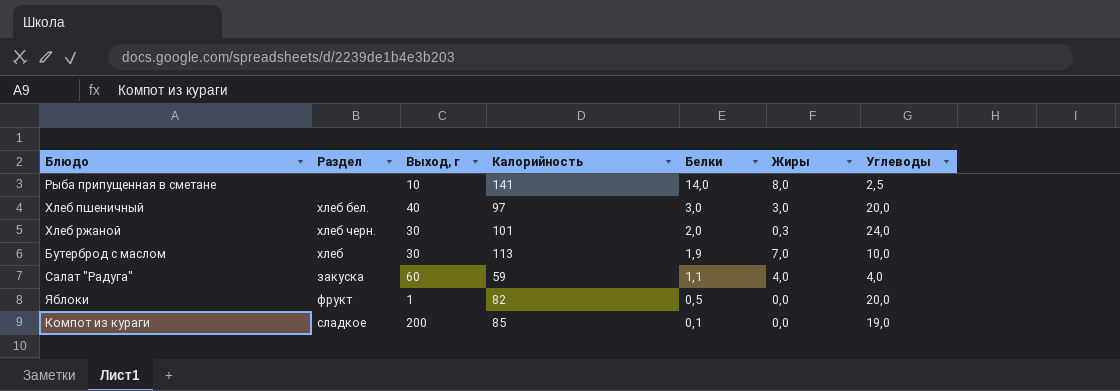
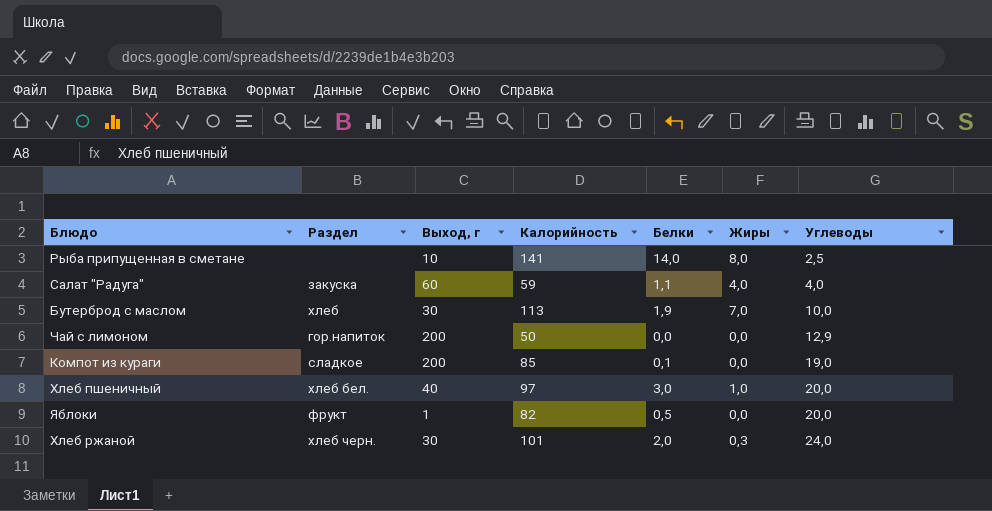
row order: Белки descending -> Углеводы ascending
row Чай с лимоном: none -> гор.напиток | 200 | 50 | 0,0 | 0,0 | 12,9
Хлеб пшеничный | Жиры: 3,0 -> 1,0

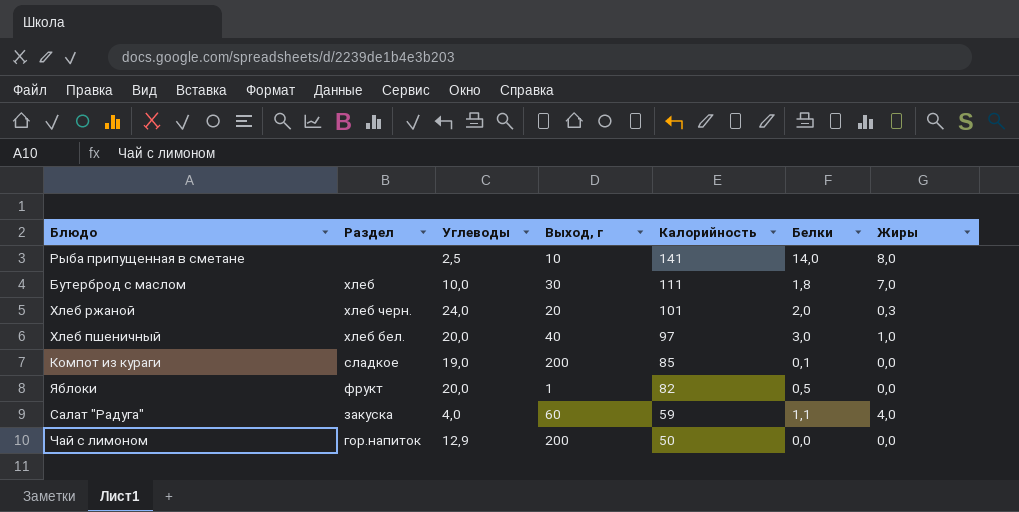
row order: Углеводы ascending -> Калорийность descending
column Углеводы | position: 7 -> 3
Бутерброд с маслом | Калорийность: 113 -> 111
Бутерброд с маслом | Белки: 1,9 -> 1,8
Хлеб ржаной | Выход, г: 30 -> 20

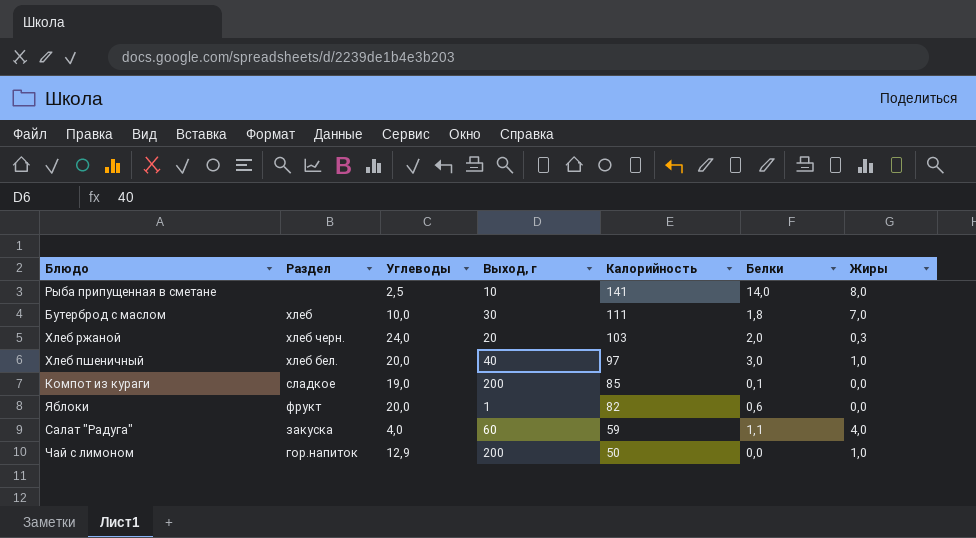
Хлеб ржаной | Калорийность: 101 -> 103
Яблоки | Белки: 0,5 -> 0,6
Чай с лимоном | Жиры: 0,0 -> 1,0

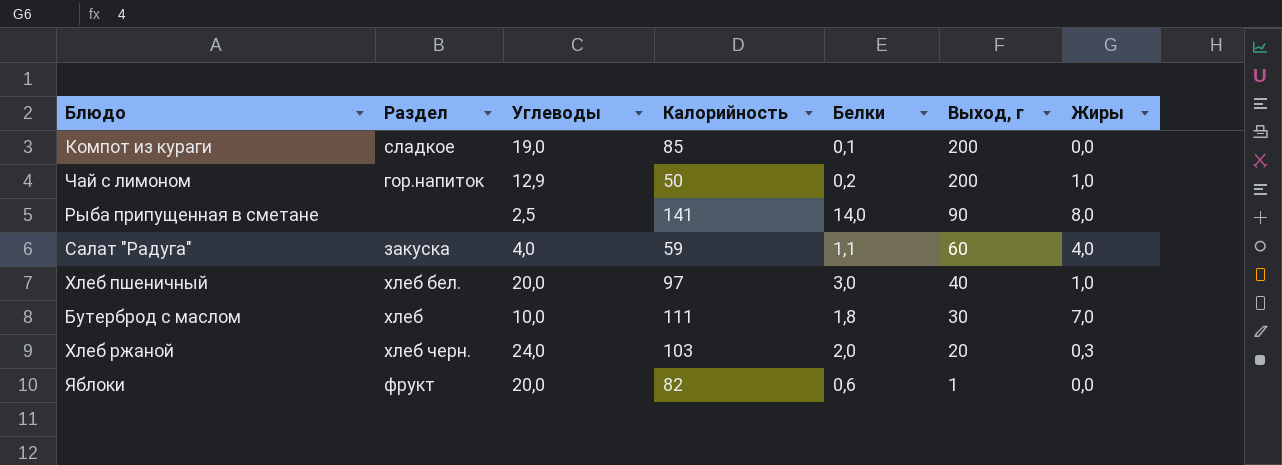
row order: Калорийность descending -> Выход, г descending
column Выход, г | position: 4 -> 6
Чай с лимоном | Белки: 0,0 -> 0,2
Рыба припущенная в сметане | Выход, г: 10 -> 90

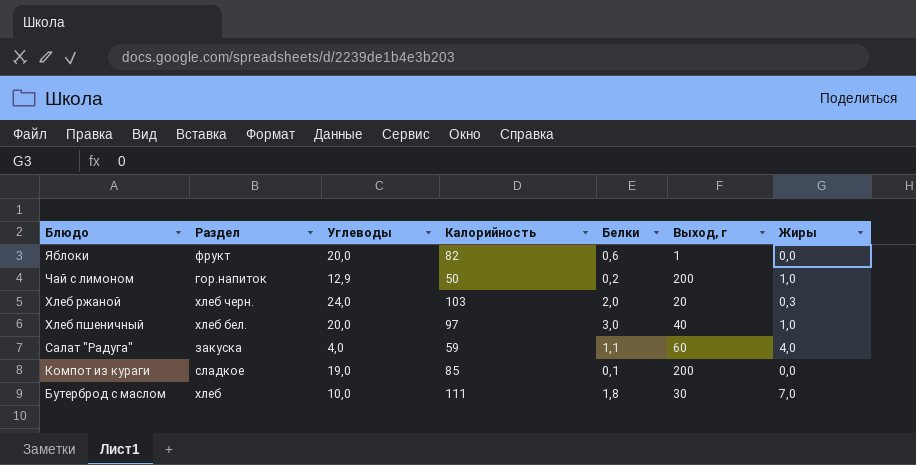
row order: Выход, г descending -> Блюдо descending
row Рыба припущенная в сметане: none | 2,5 | 141 | 14,0 | 90 | 8,0 -> none

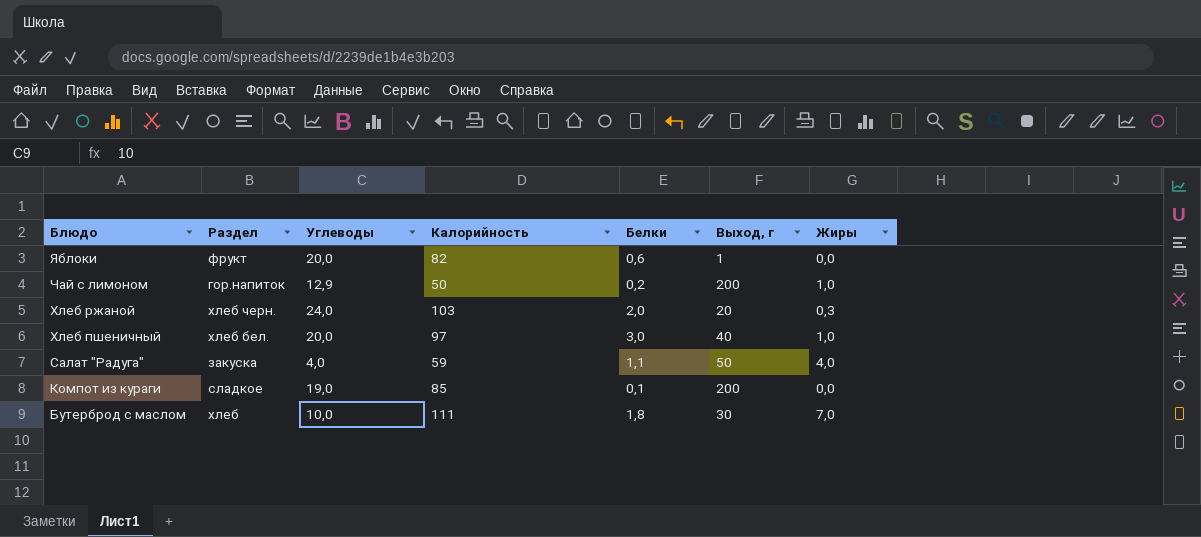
Салат "Радуга" | Выход, г: 60 -> 50

